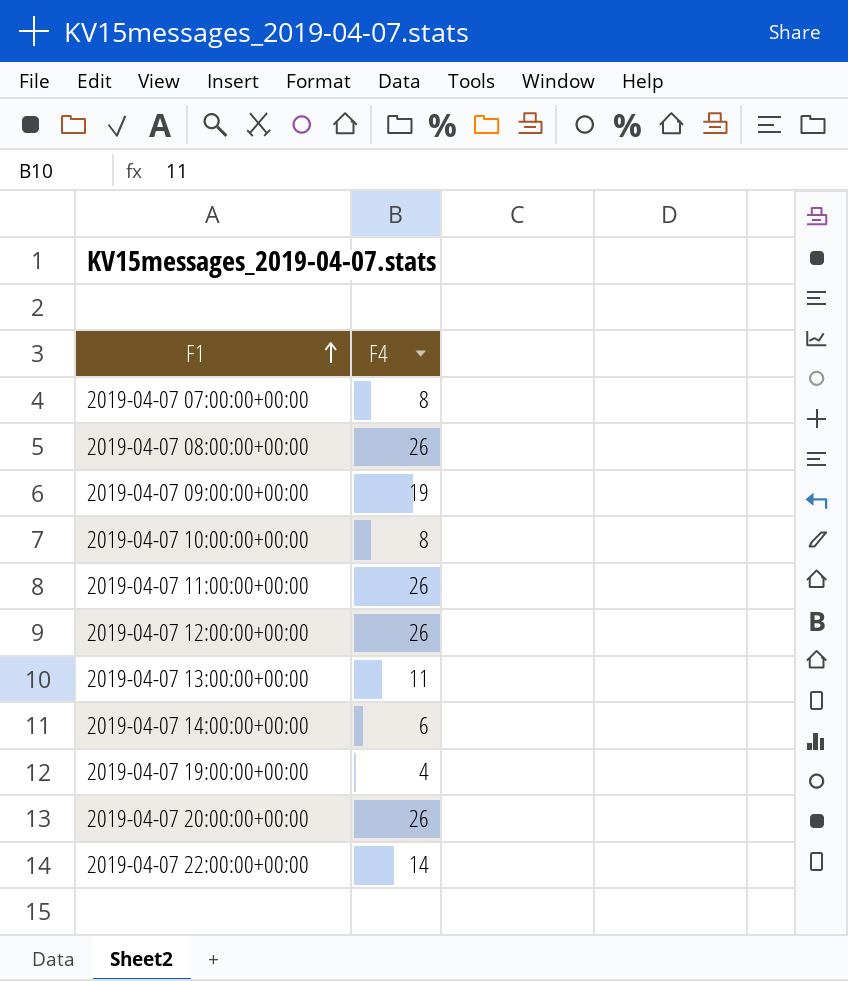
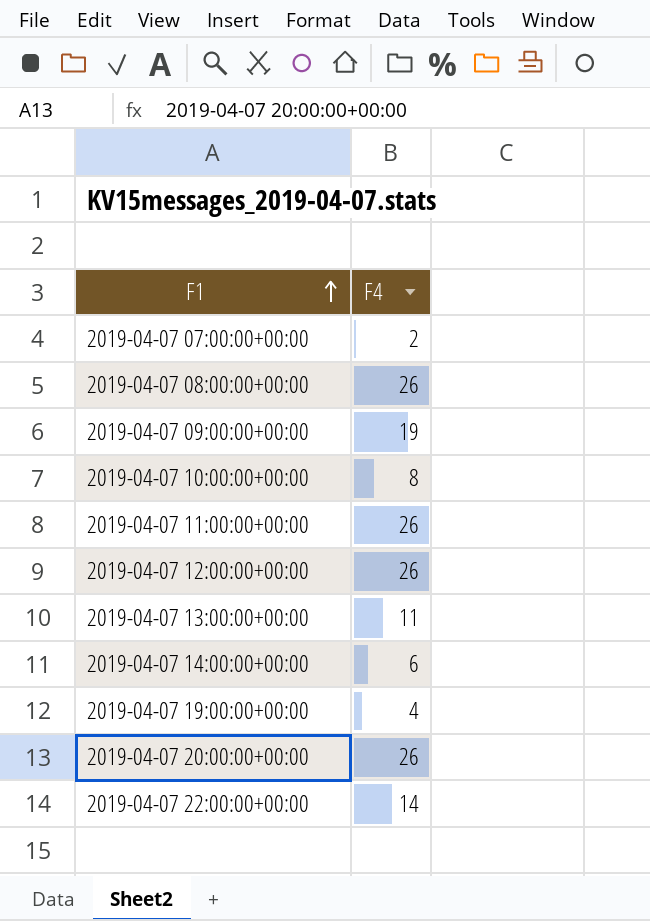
2019-04-07 07:00:00+00:00 | F4: 8 -> 2

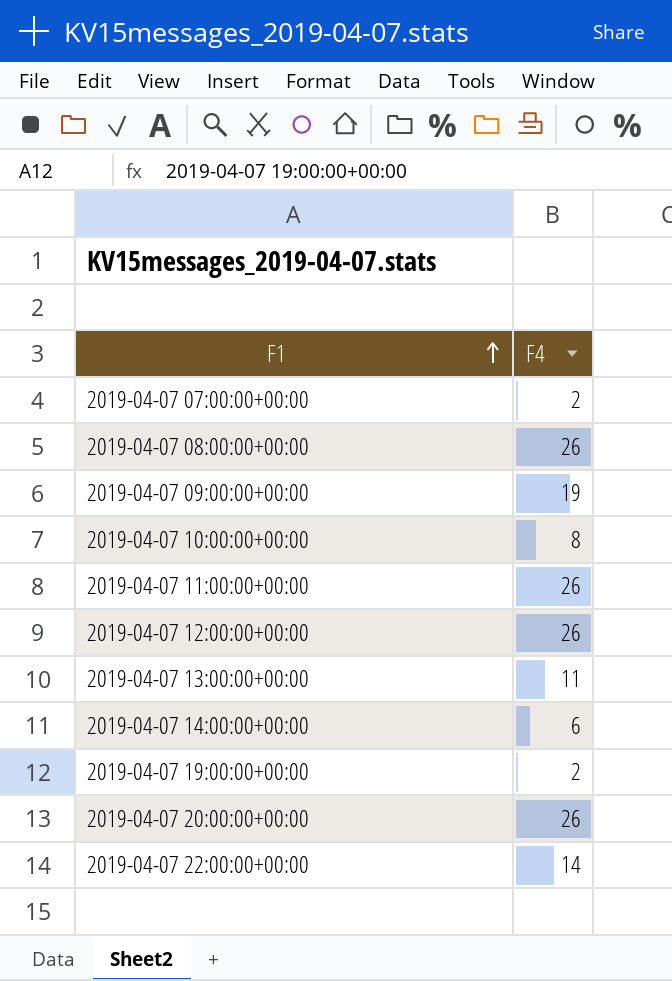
2019-04-07 19:00:00+00:00 | F4: 4 -> 2

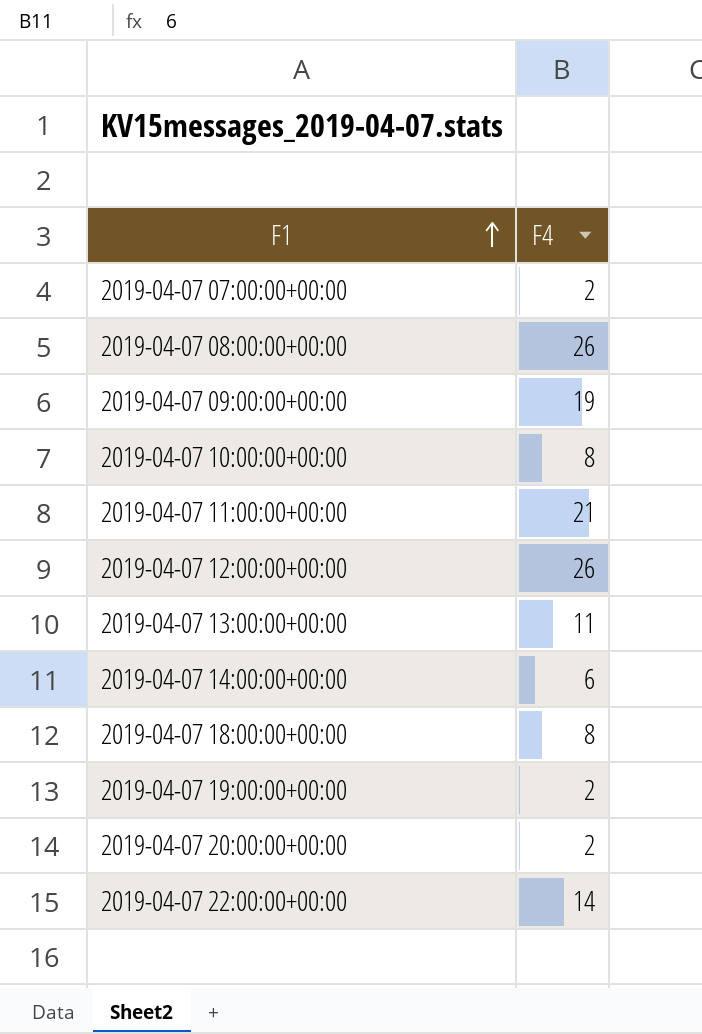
2019-04-07 11:00:00+00:00 | F4: 26 -> 21
row 2019-04-07 18:00:00+00:00: none -> 8
2019-04-07 20:00:00+00:00 | F4: 26 -> 2

